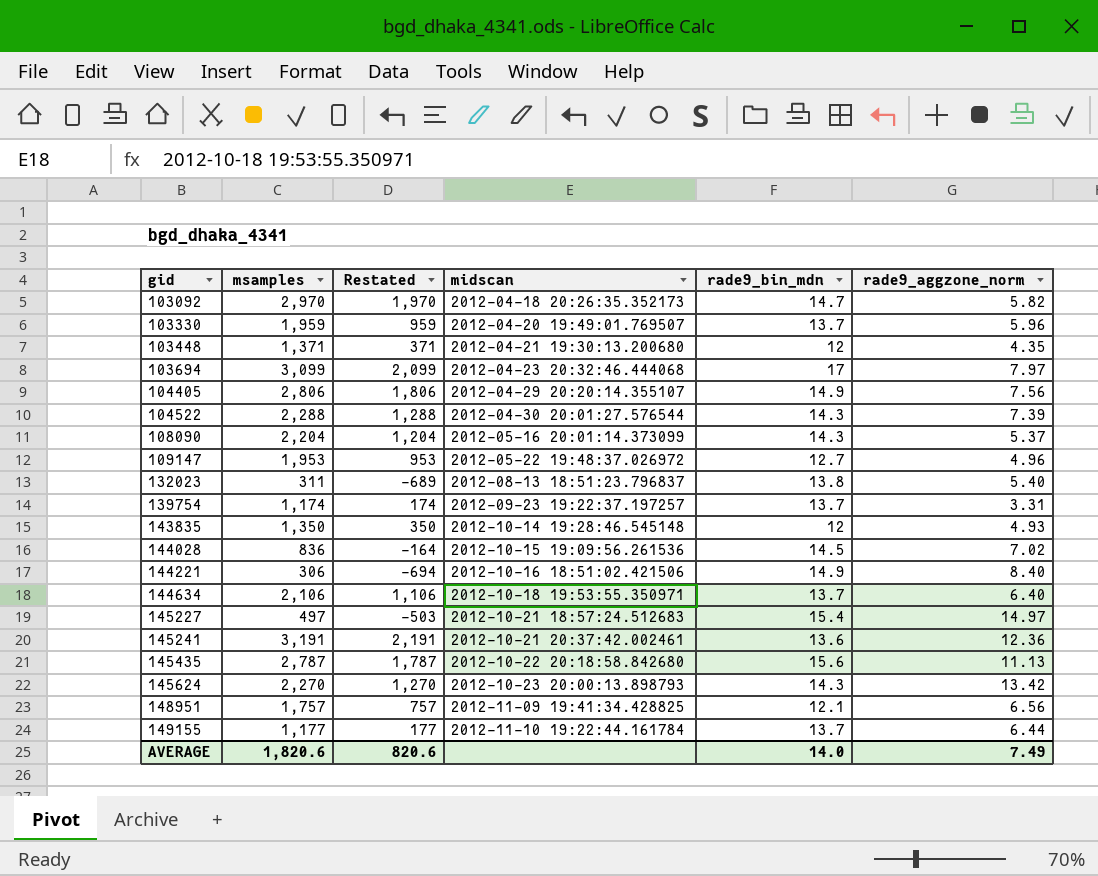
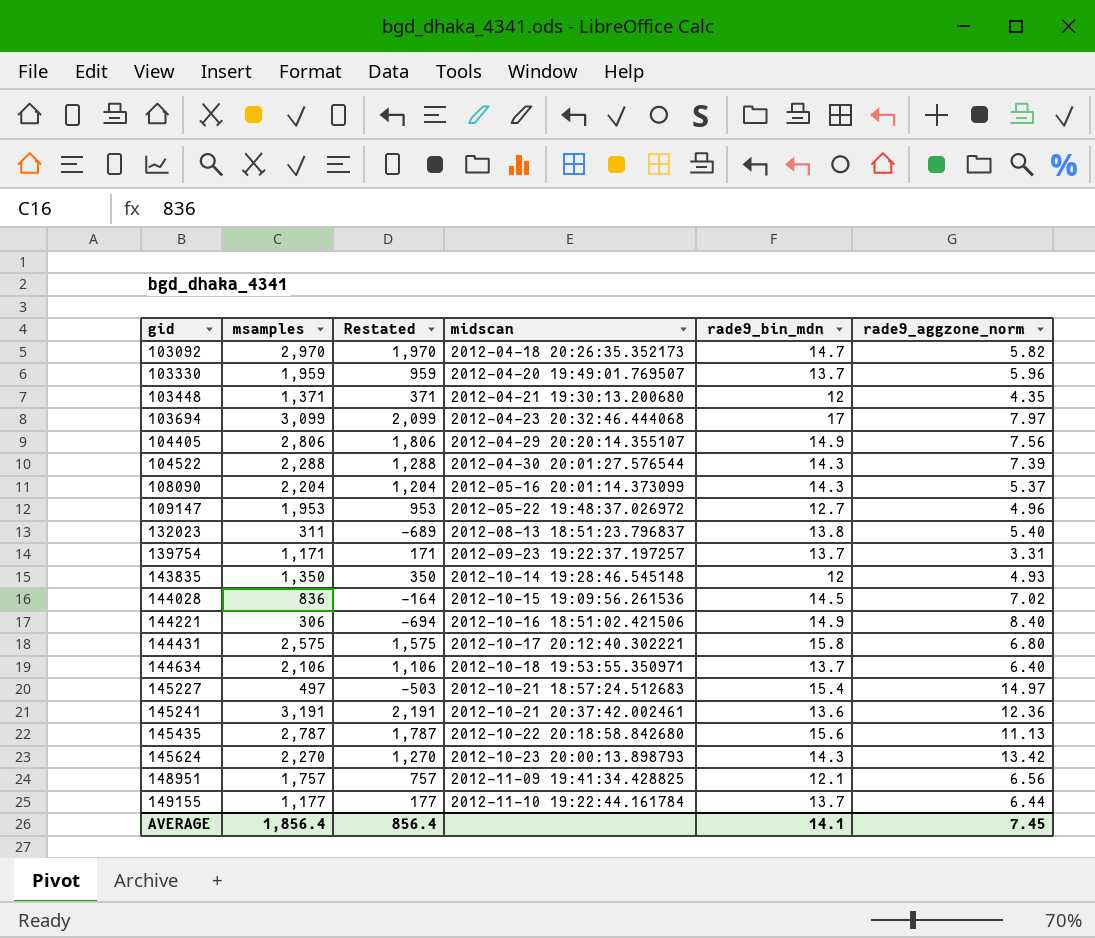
139754 | msamples: 1,174 -> 1,171
139754 | Restated: 174 -> 171
row 144431: none -> 2,575 | 1,575 | 2012-10-17 20:12:40.302221 | 15.8 | 6.80
AVERAGE | msamples: 1,820.6 -> 1,856.4
AVERAGE | Restated: 820.6 -> 856.4
AVERAGE | rade9_bin_mdn: 14.0 -> 14.1
AVERAGE | rade9_aggzone_norm: 7.49 -> 7.45

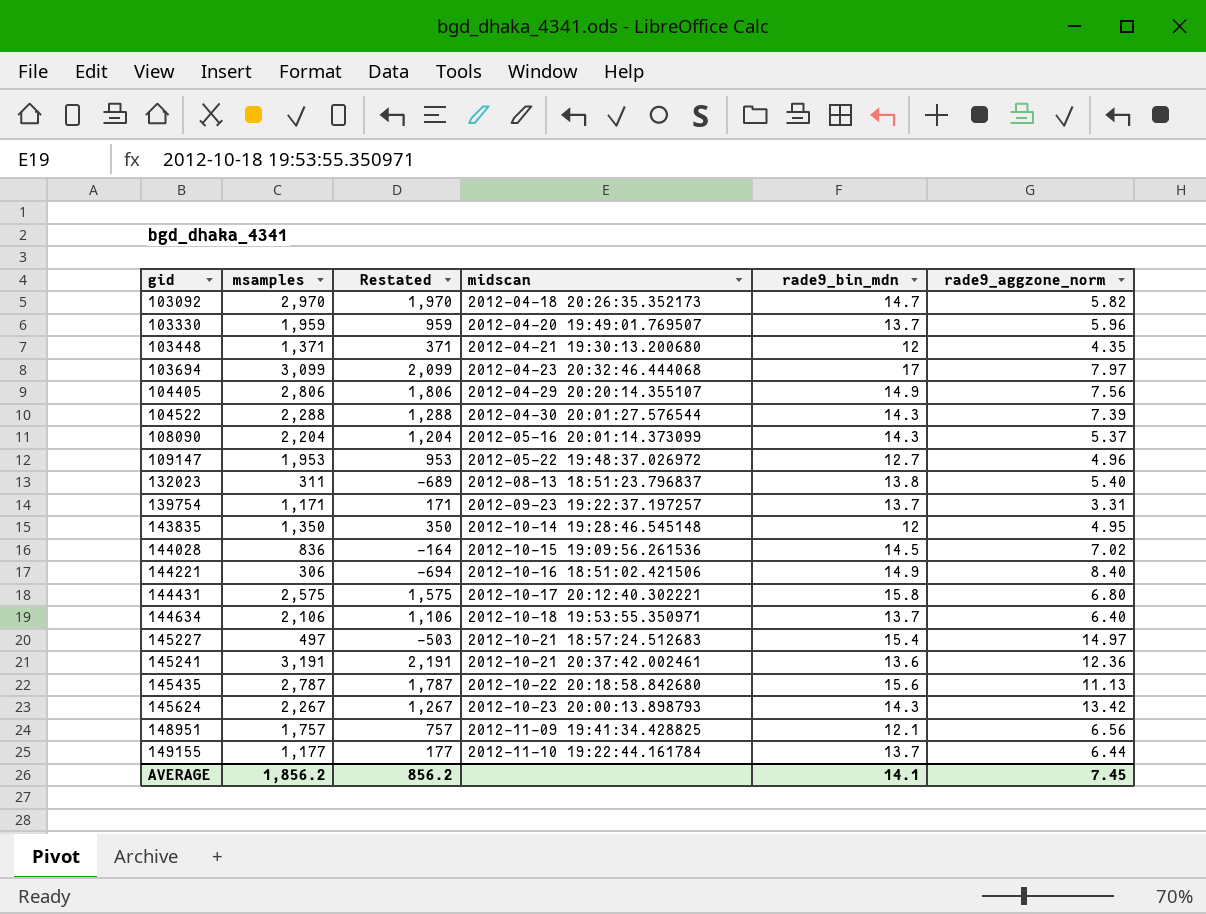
143835 | rade9_aggzone_norm: 4.93 -> 4.95
145624 | msamples: 2,270 -> 2,267
145624 | Restated: 1,270 -> 1,267
AVERAGE | msamples: 1,856.4 -> 1,856.2
AVERAGE | Restated: 856.4 -> 856.2

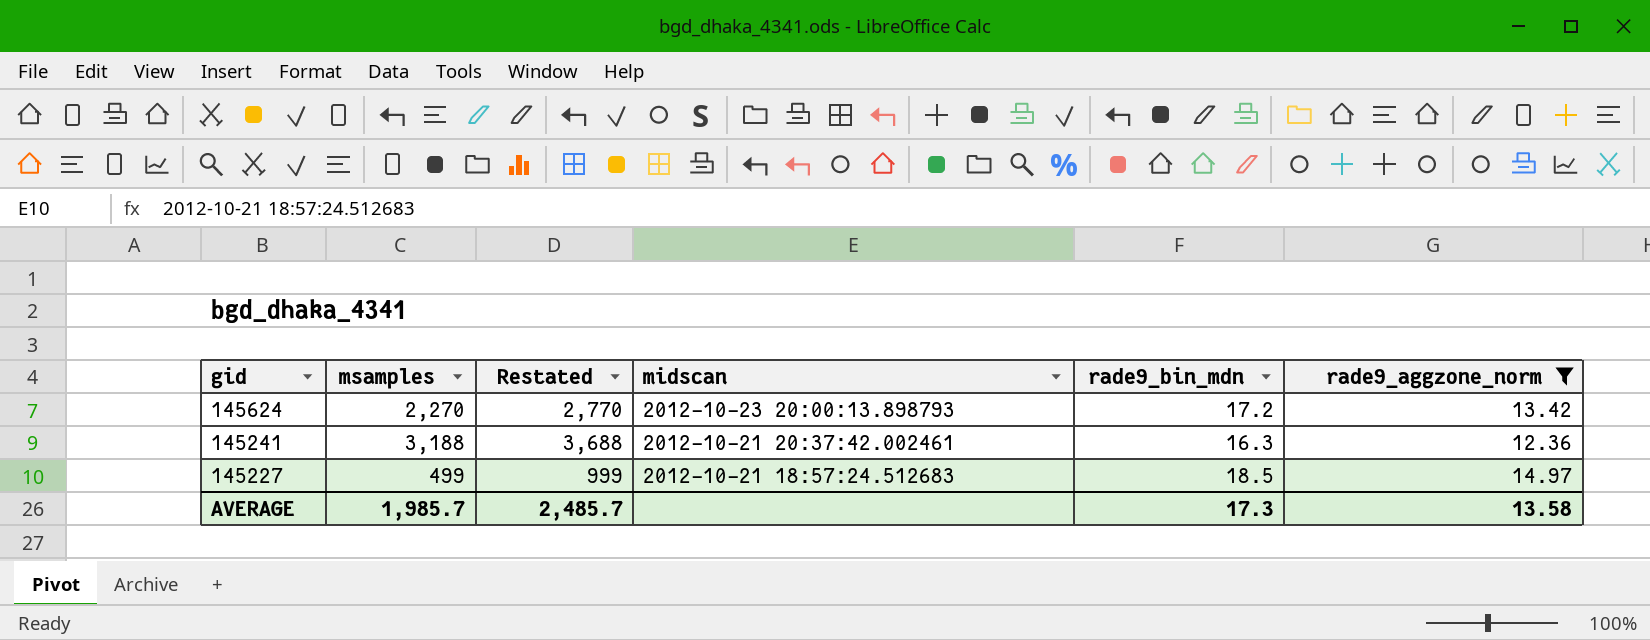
filter: none -> rade9_aggzone_norm >= 12.36
row order: gid ascending -> gid descending
column Restated | formula: [msamples] - 1000 -> [msamples] + 500
145624 | msamples: 2,267 -> 2,270
145624 | rade9_bin_mdn: 14.3 -> 17.2
145241 | msamples: 3,191 -> 3,188
145241 | rade9_bin_mdn: 13.6 -> 16.3
145227 | msamples: 497 -> 499
145227 | rade9_bin_mdn: 15.4 -> 18.5
AVERAGE | msamples: 1,856.2 -> 1,985.7
AVERAGE | Restated: 856.2 -> 2,485.7
AVERAGE | rade9_bin_mdn: 14.1 -> 17.3
AVERAGE | rade9_aggzone_norm: 7.45 -> 13.58

